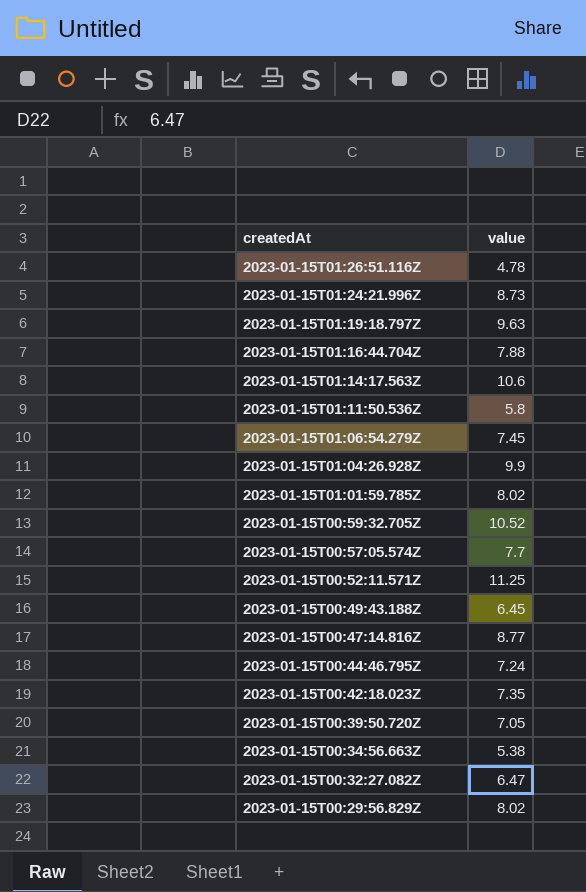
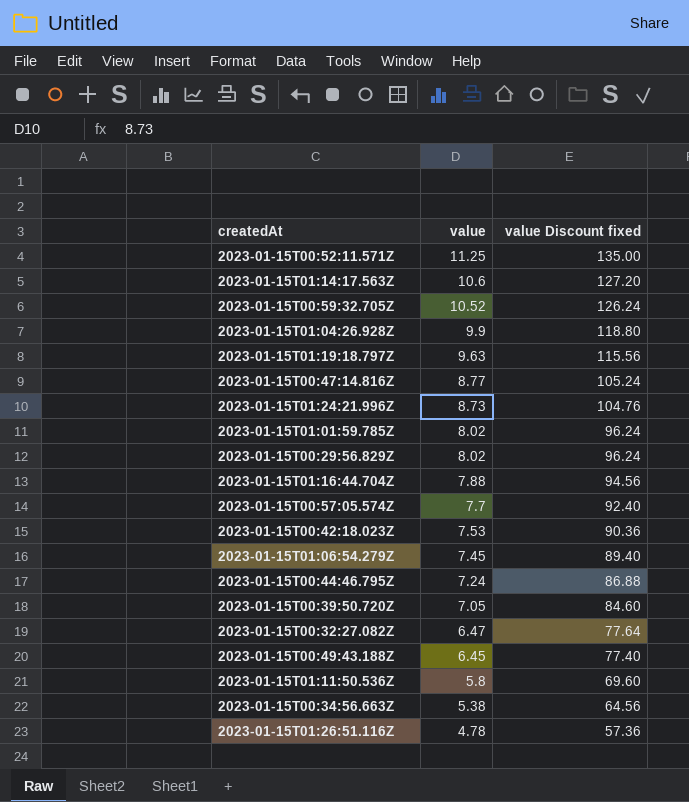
row order: createdAt descending -> value descending
column value Discount fixed | formula: none -> [value] * 12
2023-01-15T00:42:18.023Z | value: 7.35 -> 7.53

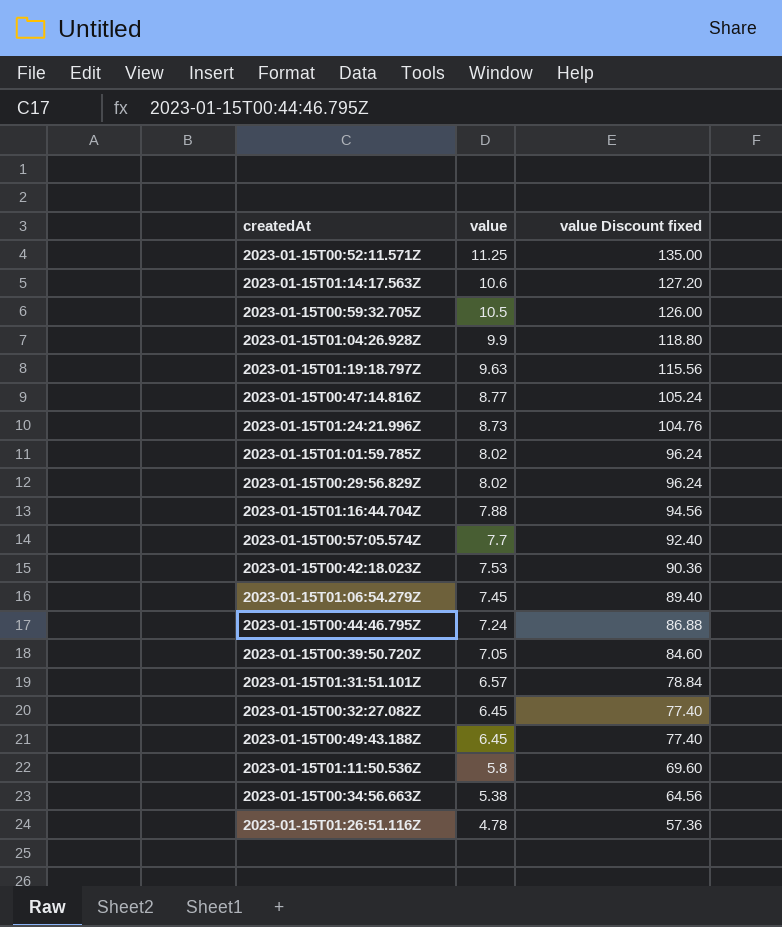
2023-01-15T00:59:32.705Z | value: 10.52 -> 10.5
2023-01-15T00:59:32.705Z | value Discount fixed: 126.24 -> 126.00
row 2023-01-15T01:31:51.101Z: none -> 6.57 | 78.84
2023-01-15T00:32:27.082Z | value: 6.47 -> 6.45
2023-01-15T00:32:27.082Z | value Discount fixed: 77.64 -> 77.40

